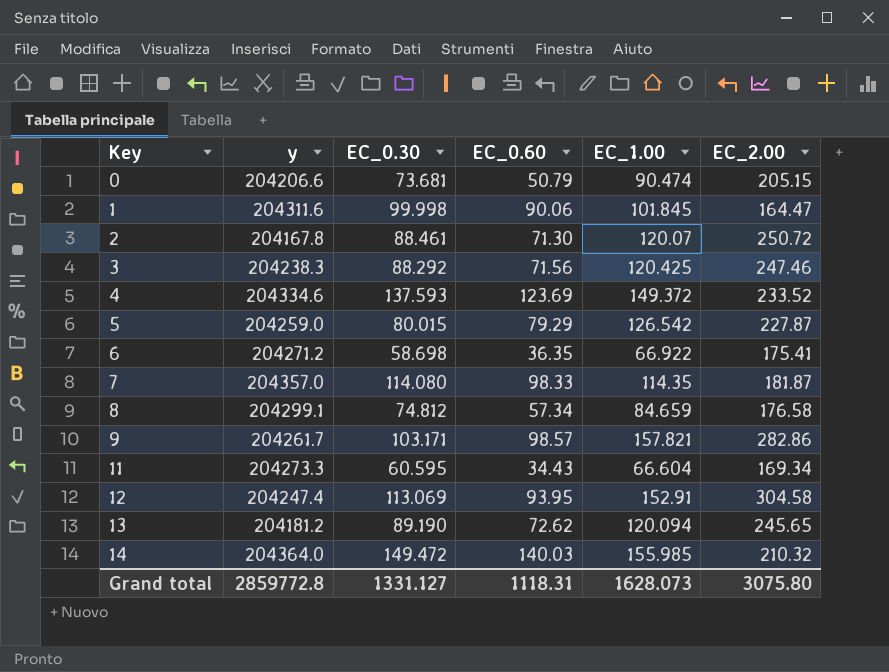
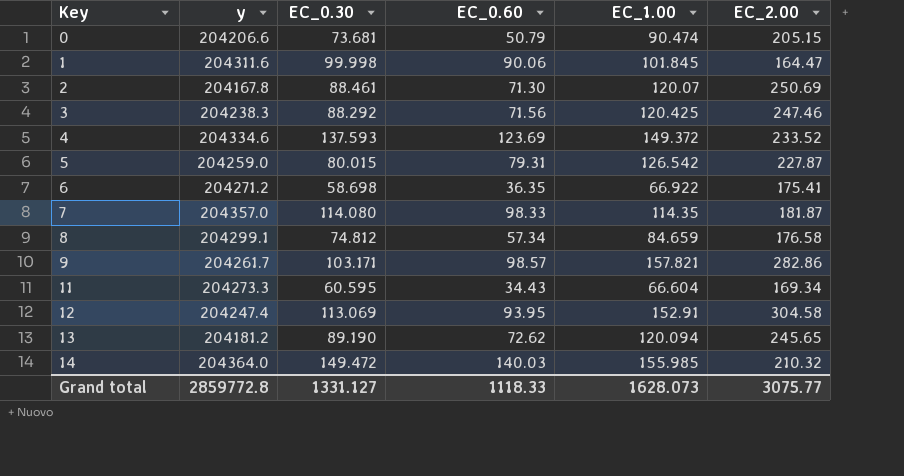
2 | EC_2.00: 250.72 -> 250.69
5 | EC_0.60: 79.29 -> 79.31
Grand total | EC_0.60: 1118.31 -> 1118.33
Grand total | EC_2.00: 3075.80 -> 3075.77

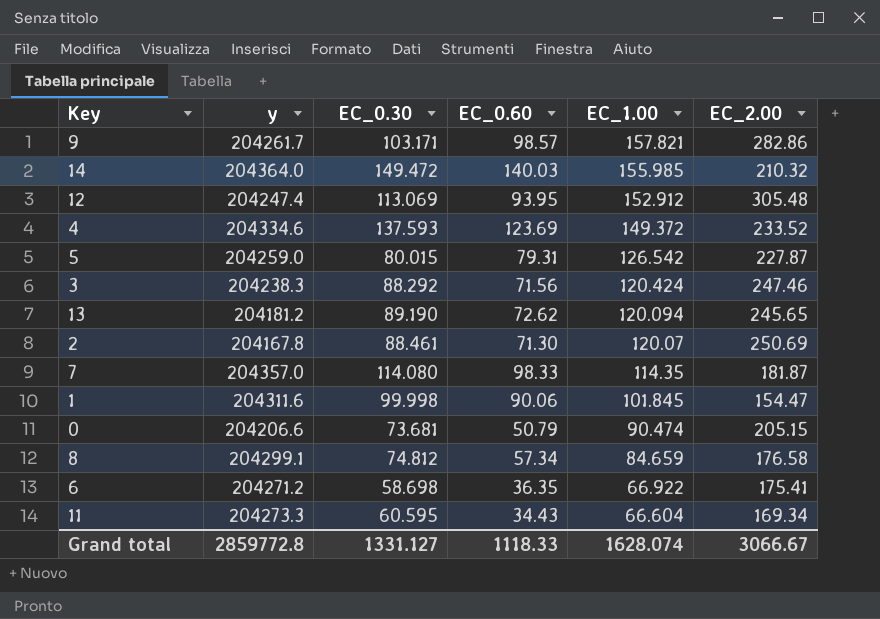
row order: Key ascending -> EC_1.00 descending
12 | EC_1.00: 152.91 -> 152.912
12 | EC_2.00: 304.58 -> 305.48
3 | EC_1.00: 120.425 -> 120.424
1 | EC_2.00: 164.47 -> 154.47
Grand total | EC_1.00: 1628.073 -> 1628.074
Grand total | EC_2.00: 3075.77 -> 3066.67

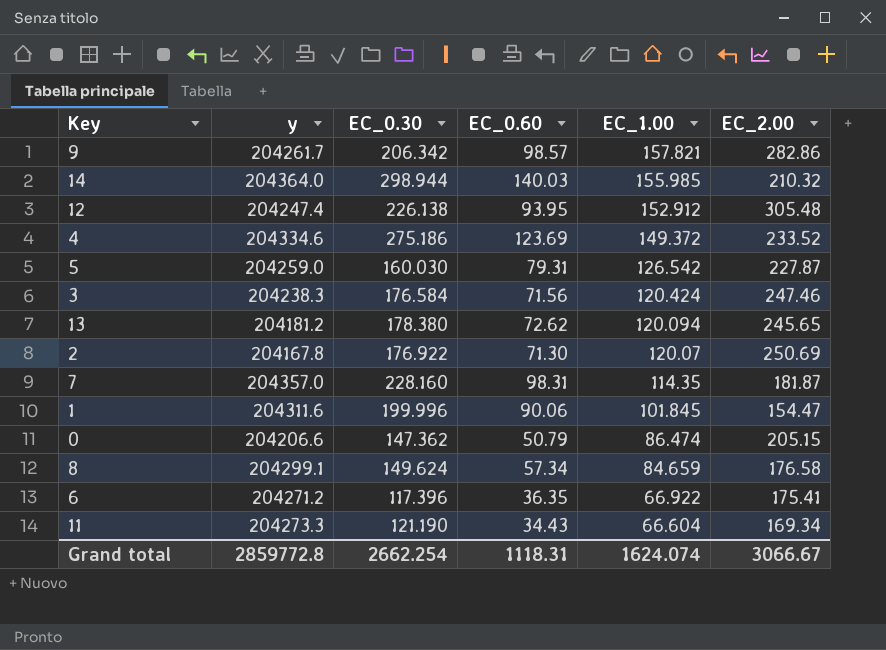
9 | EC_0.30: 103.171 -> 206.342
14 | EC_0.30: 149.472 -> 298.944
12 | EC_0.30: 113.069 -> 226.138
4 | EC_0.30: 137.593 -> 275.186
5 | EC_0.30: 80.015 -> 160.030
3 | EC_0.30: 88.292 -> 176.584
13 | EC_0.30: 89.190 -> 178.380
2 | EC_0.30: 88.461 -> 176.922
7 | EC_0.30: 114.080 -> 228.160
7 | EC_0.60: 98.33 -> 98.31
1 | EC_0.30: 99.998 -> 199.996
0 | EC_0.30: 73.681 -> 147.362
0 | EC_1.00: 90.474 -> 86.474
8 | EC_0.30: 74.812 -> 149.624
6 | EC_0.30: 58.698 -> 117.396
11 | EC_0.30: 60.595 -> 121.190
Grand total | EC_0.30: 1331.127 -> 2662.254
Grand total | EC_0.60: 1118.33 -> 1118.31
Grand total | EC_1.00: 1628.074 -> 1624.074

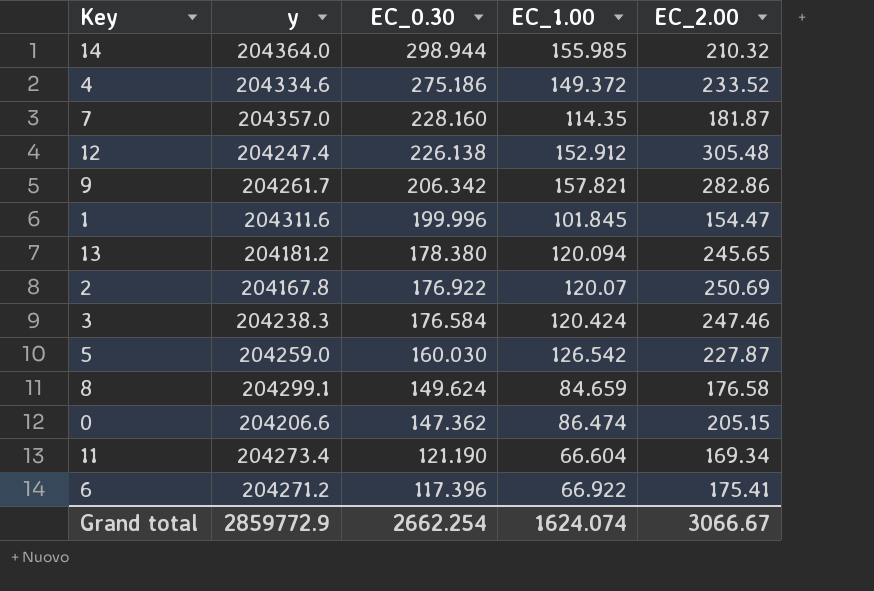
row order: EC_1.00 descending -> EC_0.30 descending
column EC_0.60 | position: 4 -> none
11 | y: 204273.3 -> 204273.4
Grand total | y: 2859772.8 -> 2859772.9

